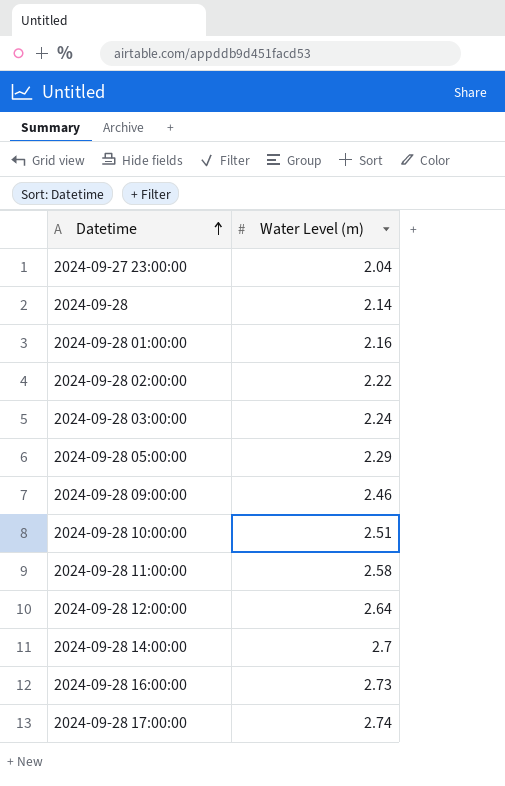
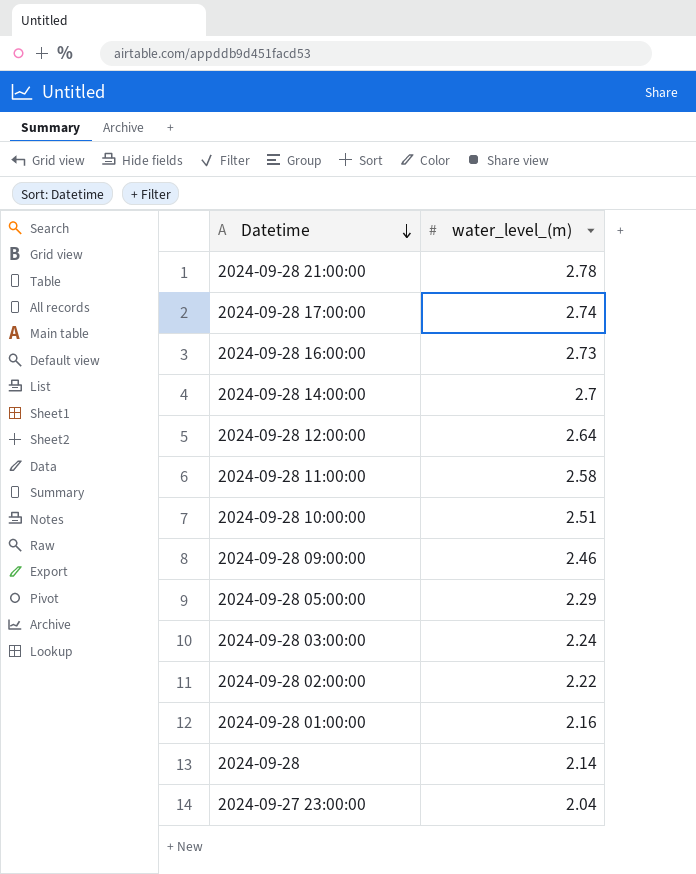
row order: Datetime ascending -> Datetime descending
column name: Water Level (m) -> water_level_(m)
row 2024-09-28 21:00:00: none -> 2.78

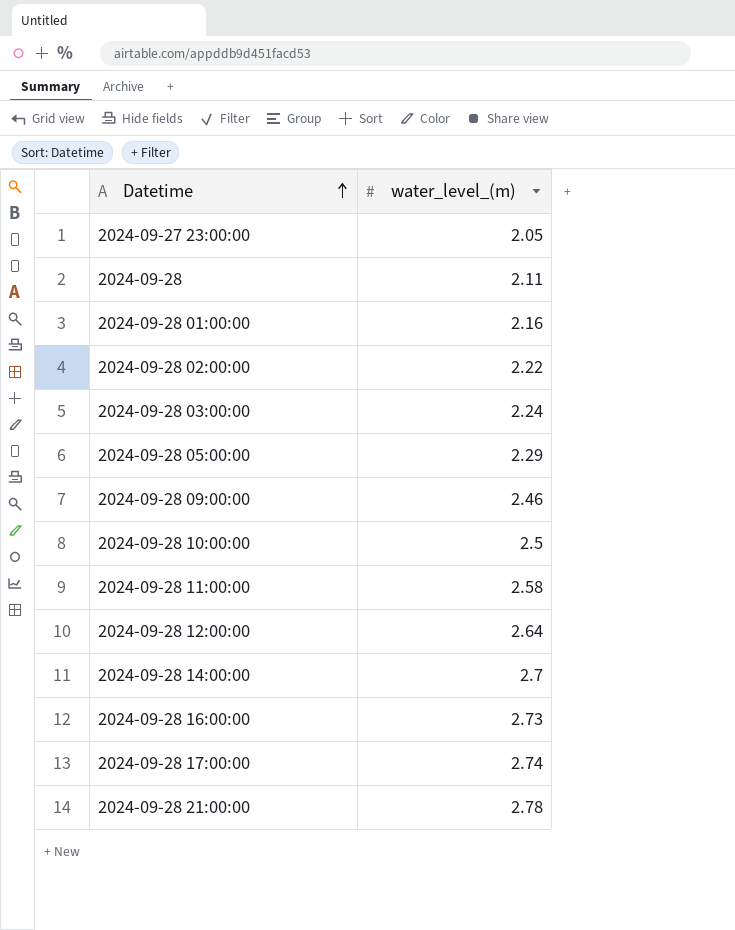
row order: Datetime descending -> Datetime ascending
2024-09-27 23:00:00 | water_level_(m): 2.04 -> 2.05
2024-09-28 | water_level_(m): 2.14 -> 2.11
2024-09-28 10:00:00 | water_level_(m): 2.51 -> 2.5

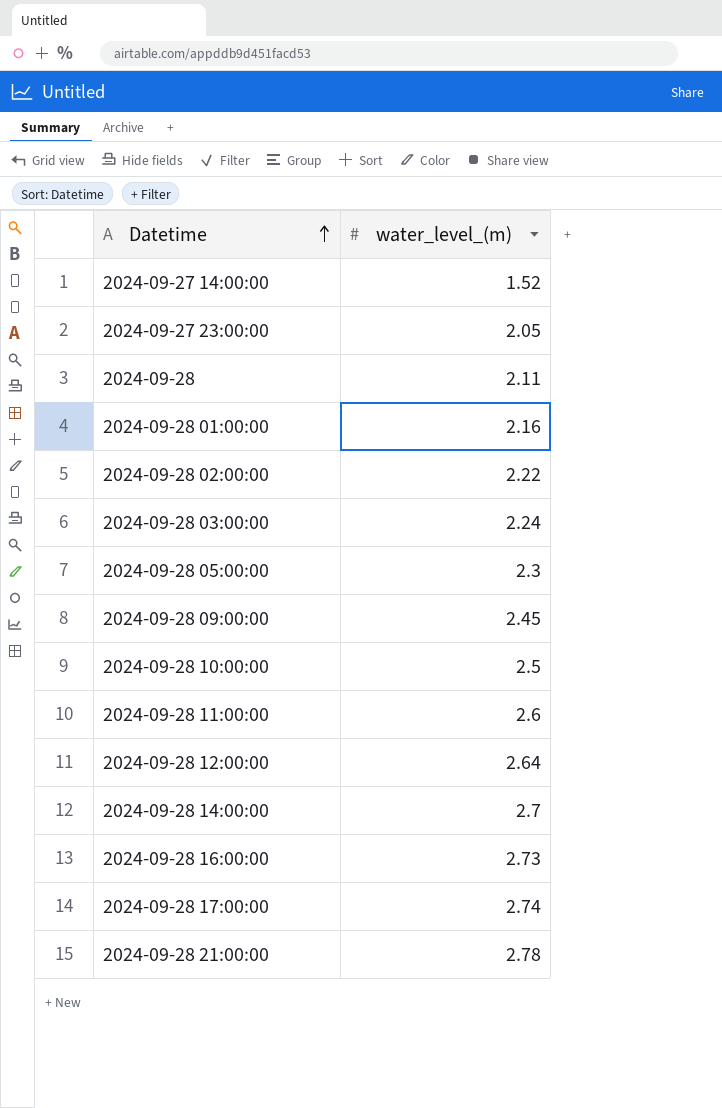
row 2024-09-27 14:00:00: none -> 1.52
2024-09-28 05:00:00 | water_level_(m): 2.29 -> 2.3
2024-09-28 09:00:00 | water_level_(m): 2.46 -> 2.45
2024-09-28 11:00:00 | water_level_(m): 2.58 -> 2.6

